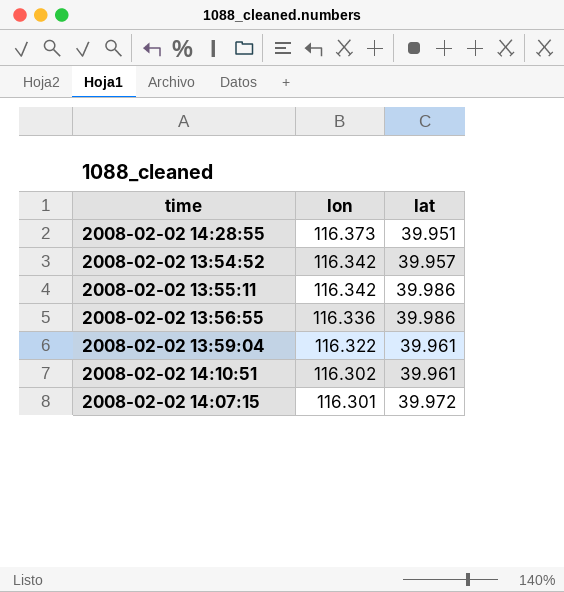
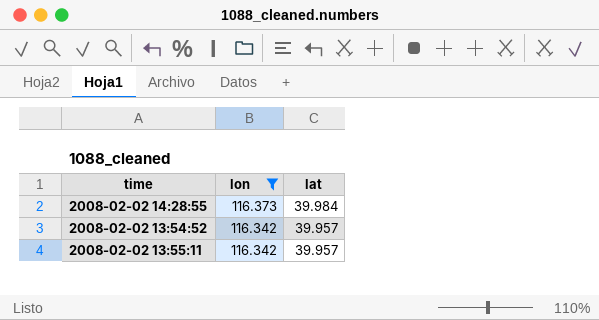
filter: none -> lon >= 116.342
2008-02-02 14:28:55 | lat: 39.951 -> 39.984
2008-02-02 13:55:11 | lat: 39.986 -> 39.957

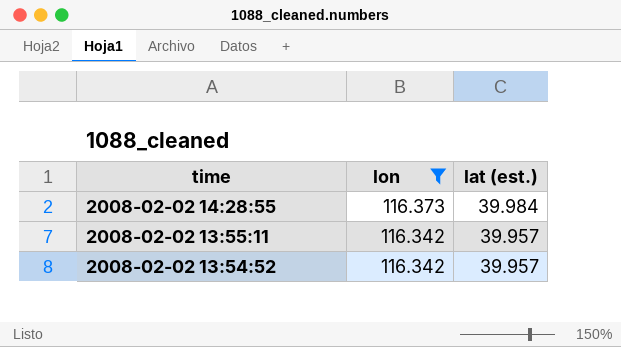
row order: lon descending -> time descending
column name: lat -> lat (est.)

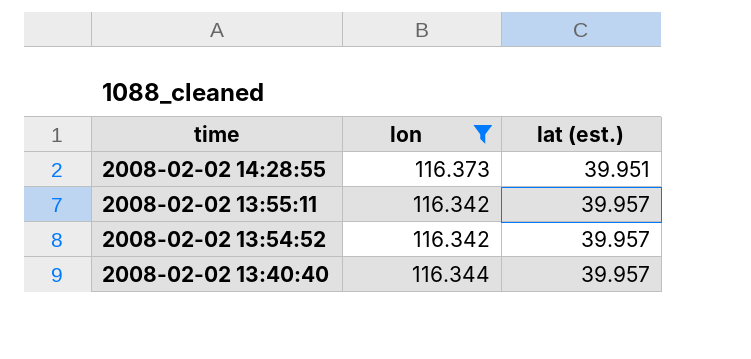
2008-02-02 14:28:55 | lat (est.): 39.984 -> 39.951
row 2008-02-02 13:40:40: none -> 116.344 | 39.957

